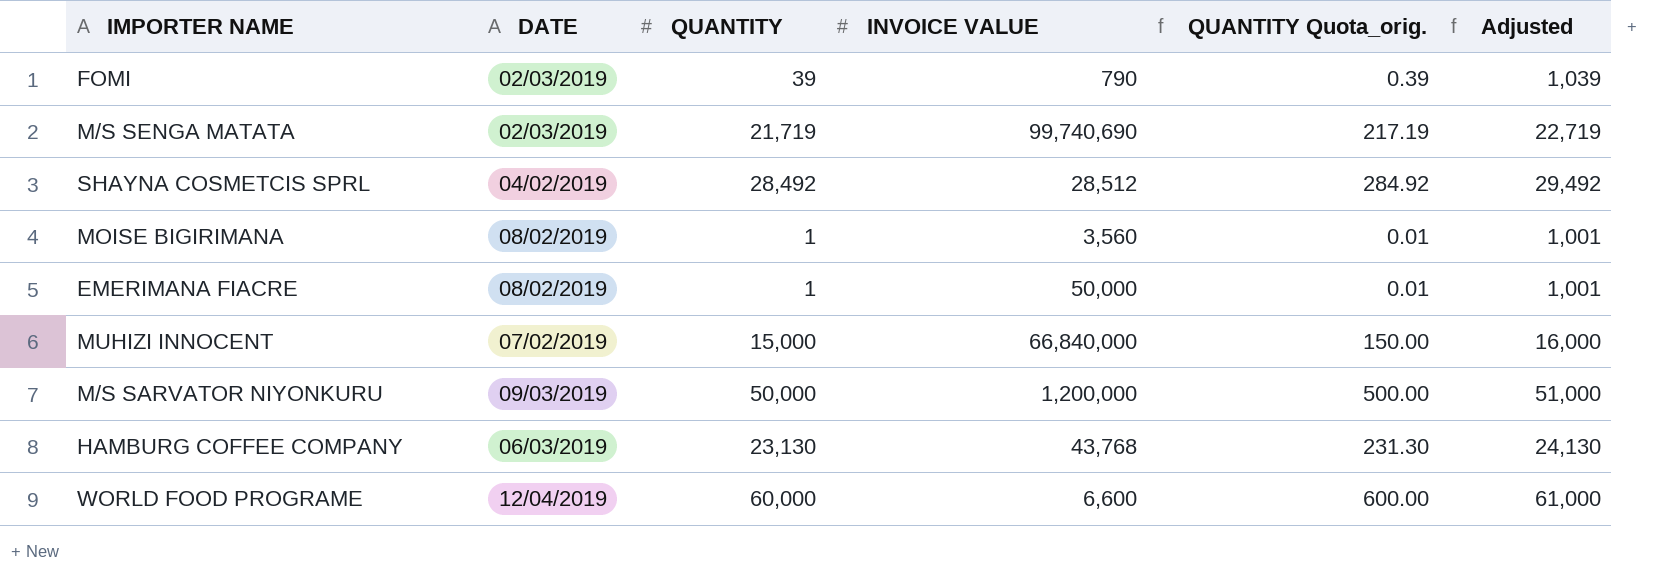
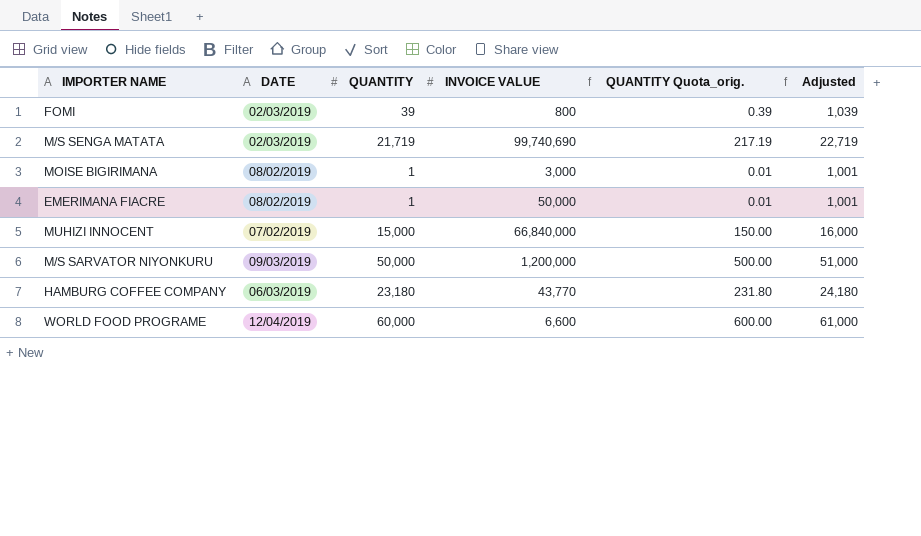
row SHAYNA COSMETCIS SPRL: 04/02/2019 | 28,492 | 28,512 | 284.92 | 29,492 -> none
FOMI | INVOICE VALUE: 790 -> 800
MOISE BIGIRIMANA | INVOICE VALUE: 3,560 -> 3,000
HAMBURG COFFEE COMPANY | QUANTITY: 23,130 -> 23,180
HAMBURG COFFEE COMPANY | INVOICE VALUE: 43,768 -> 43,770
HAMBURG COFFEE COMPANY | QUANTITY Quota_orig.: 231.30 -> 231.80
HAMBURG COFFEE COMPANY | Adjusted: 24,130 -> 24,180

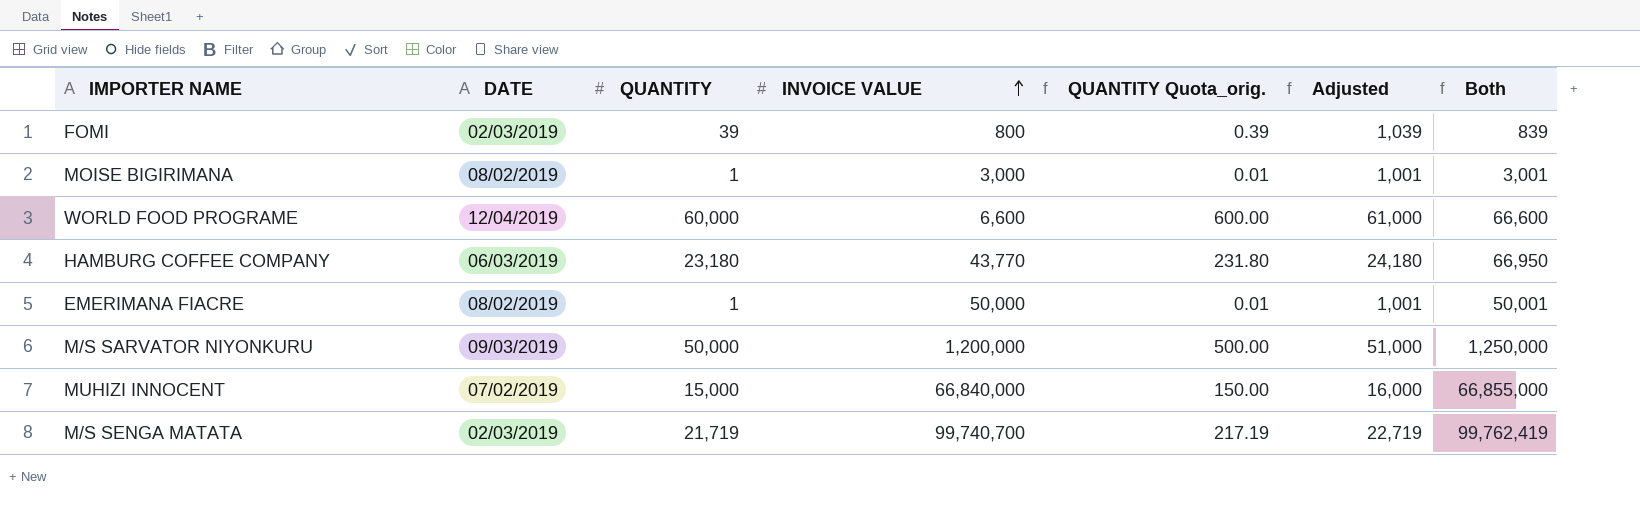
row order: none -> INVOICE VALUE ascending
column Both | formula: none -> [QUANTITY] + [INVOICE VALUE]
M/S SENGA MATATA | INVOICE VALUE: 99,740,690 -> 99,740,700

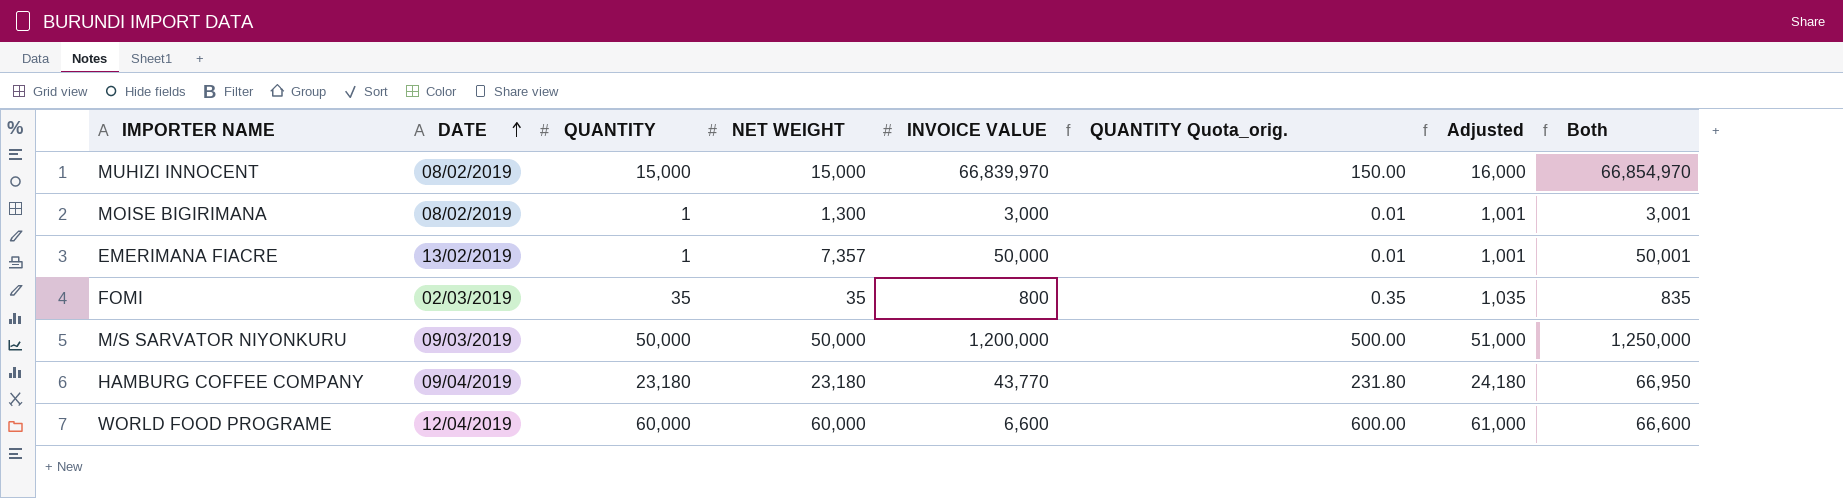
row order: INVOICE VALUE ascending -> DATE ascending
column NET WEIGHT | position: none -> 4
row M/S SENGA MATATA: 02/03/2019 | 21,719 | 99,740,700 | 217.19 | 22,719 | 99,762,419 -> none
MUHIZI INNOCENT | DATE: 07/02/2019 -> 08/02/2019
MUHIZI INNOCENT | INVOICE VALUE: 66,840,000 -> 66,839,970
MUHIZI INNOCENT | Both: 66,855,000 -> 66,854,970
EMERIMANA FIACRE | DATE: 08/02/2019 -> 13/02/2019
FOMI | QUANTITY: 39 -> 35
FOMI | QUANTITY Quota_orig.: 0.39 -> 0.35
FOMI | Adjusted: 1,039 -> 1,035
FOMI | Both: 839 -> 835
HAMBURG COFFEE COMPANY | DATE: 06/03/2019 -> 09/04/2019

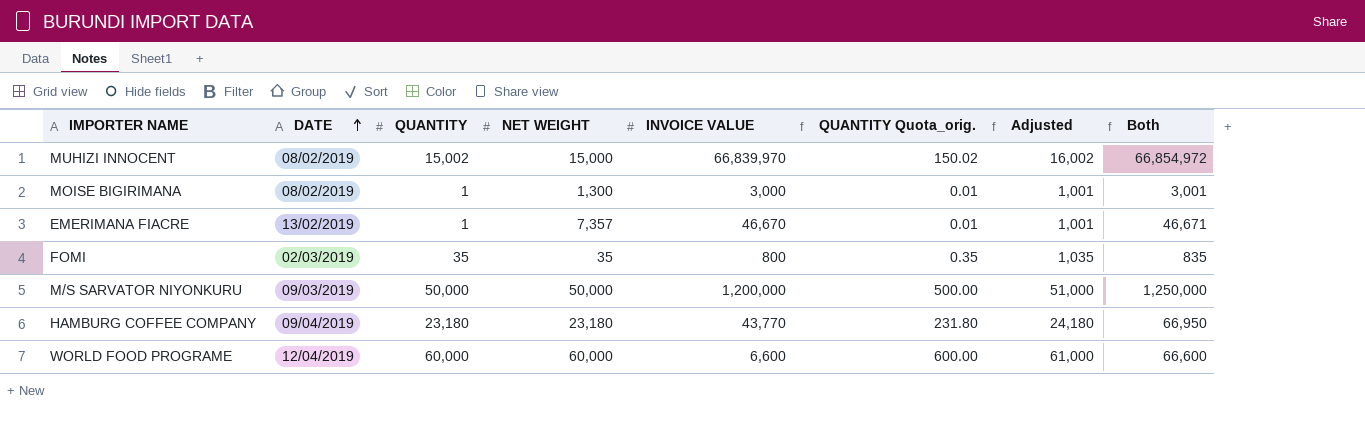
MUHIZI INNOCENT | QUANTITY: 15,000 -> 15,002
MUHIZI INNOCENT | QUANTITY Quota_orig.: 150.00 -> 150.02
MUHIZI INNOCENT | Adjusted: 16,000 -> 16,002
MUHIZI INNOCENT | Both: 66,854,970 -> 66,854,972
EMERIMANA FIACRE | INVOICE VALUE: 50,000 -> 46,670
EMERIMANA FIACRE | Both: 50,001 -> 46,671

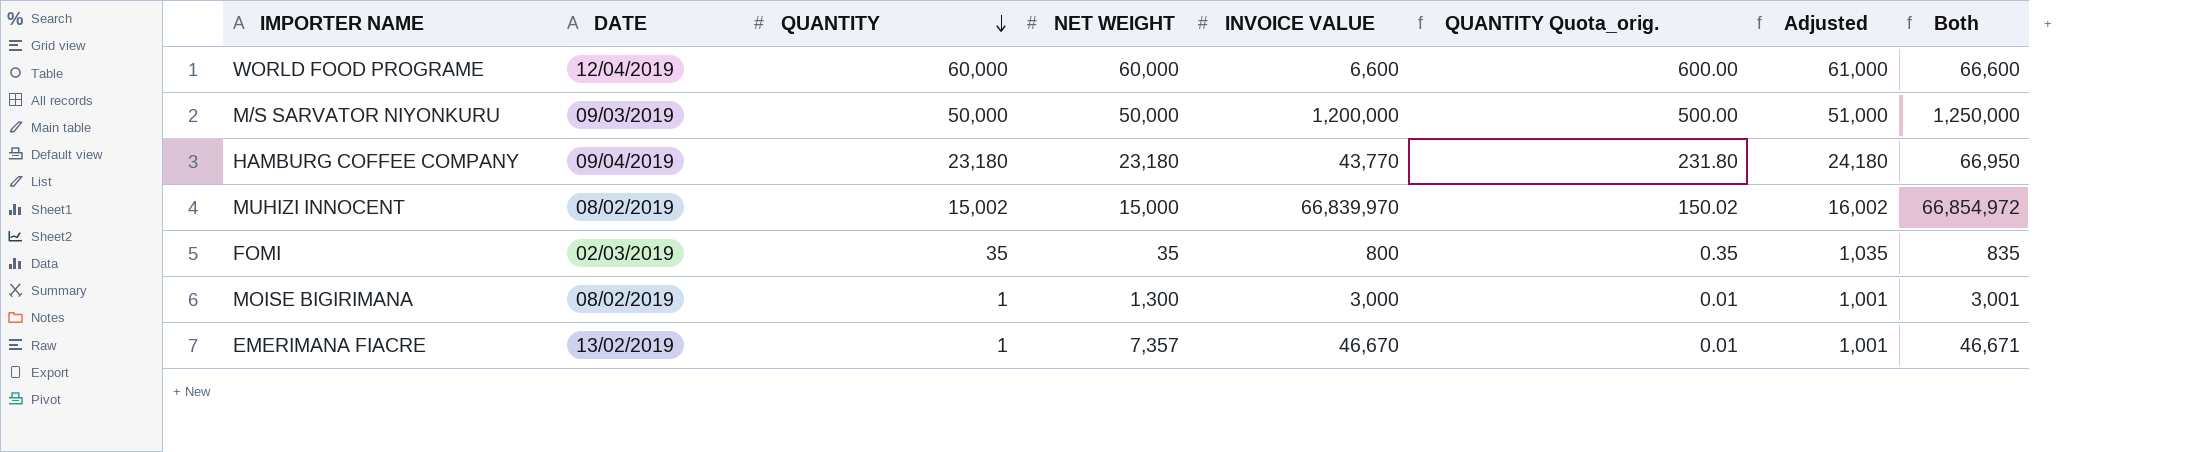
row order: DATE ascending -> QUANTITY descending

